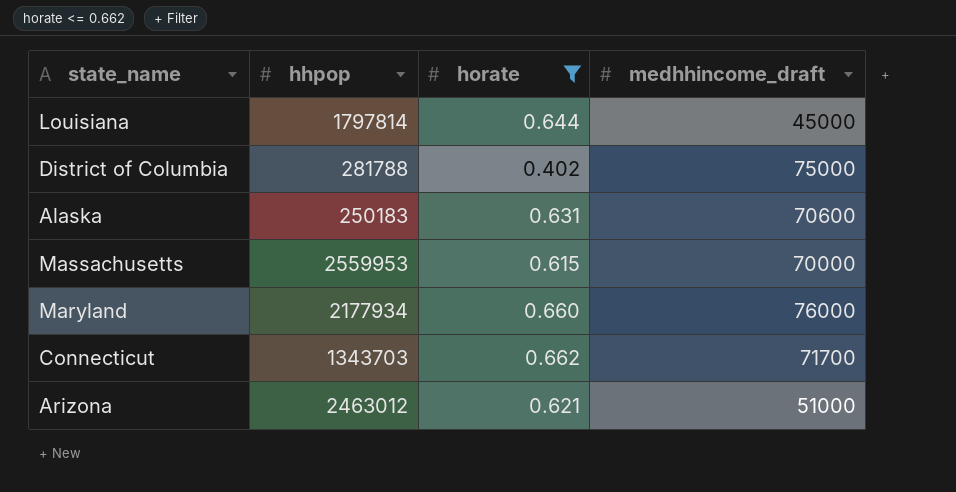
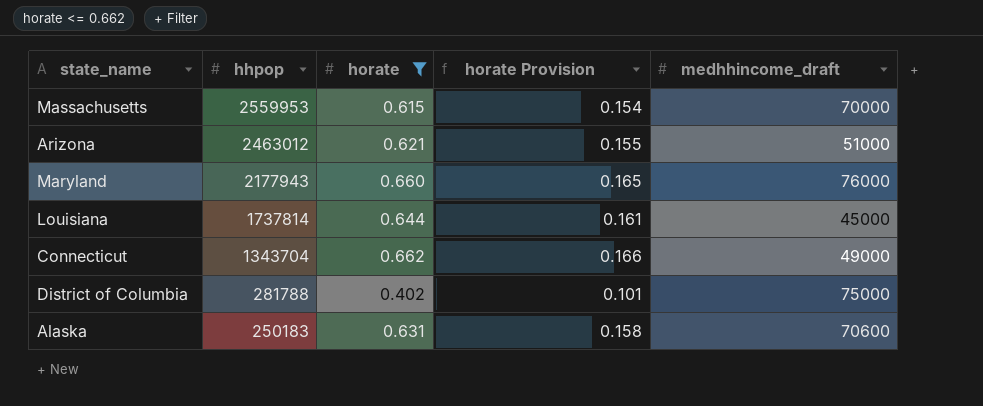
row order: none -> hhpop descending
column horate Provision | formula: none -> [horate] * 0.25
Maryland | hhpop: 2177934 -> 2177943
Louisiana | hhpop: 1797814 -> 1737814
Connecticut | hhpop: 1343703 -> 1343704
Connecticut | medhhincome_draft: 71700 -> 49000

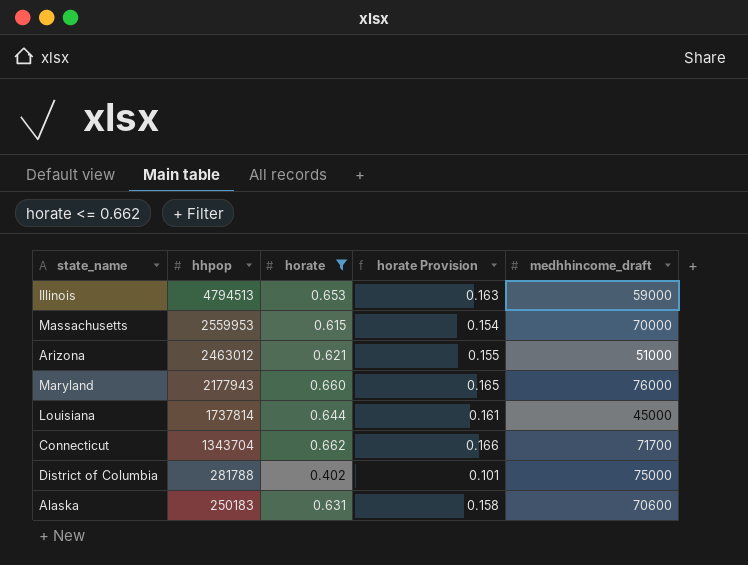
row Illinois: none -> 4794513 | 0.653 | 0.163 | 59000
Connecticut | medhhincome_draft: 49000 -> 71700

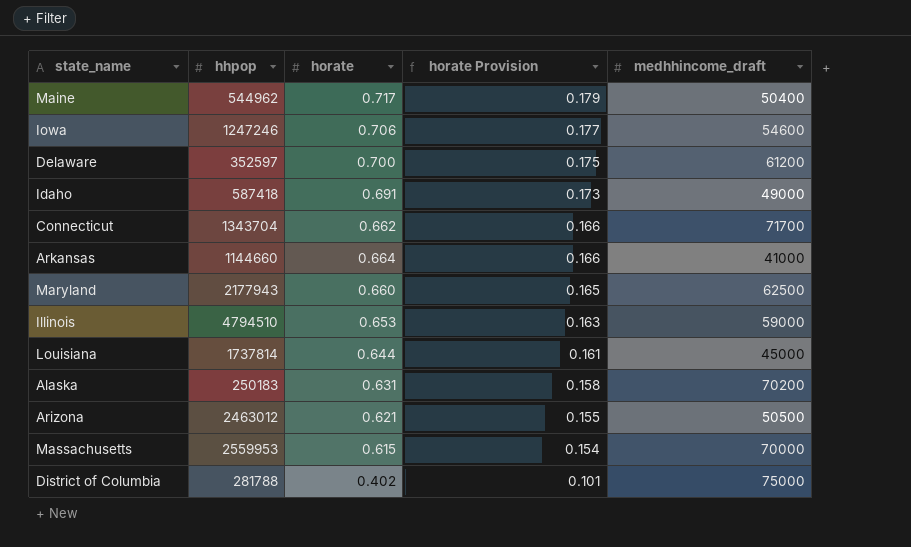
filter: horate <= 0.662 -> none
row order: hhpop descending -> horate Provision descending
Maryland | medhhincome_draft: 76000 -> 62500
Illinois | hhpop: 4794513 -> 4794510
Alaska | medhhincome_draft: 70600 -> 70200
Arizona | medhhincome_draft: 51000 -> 50500

